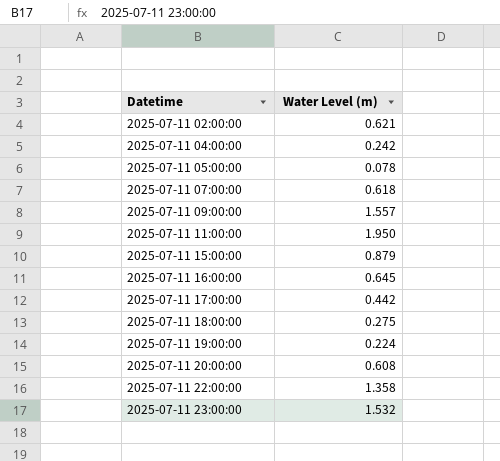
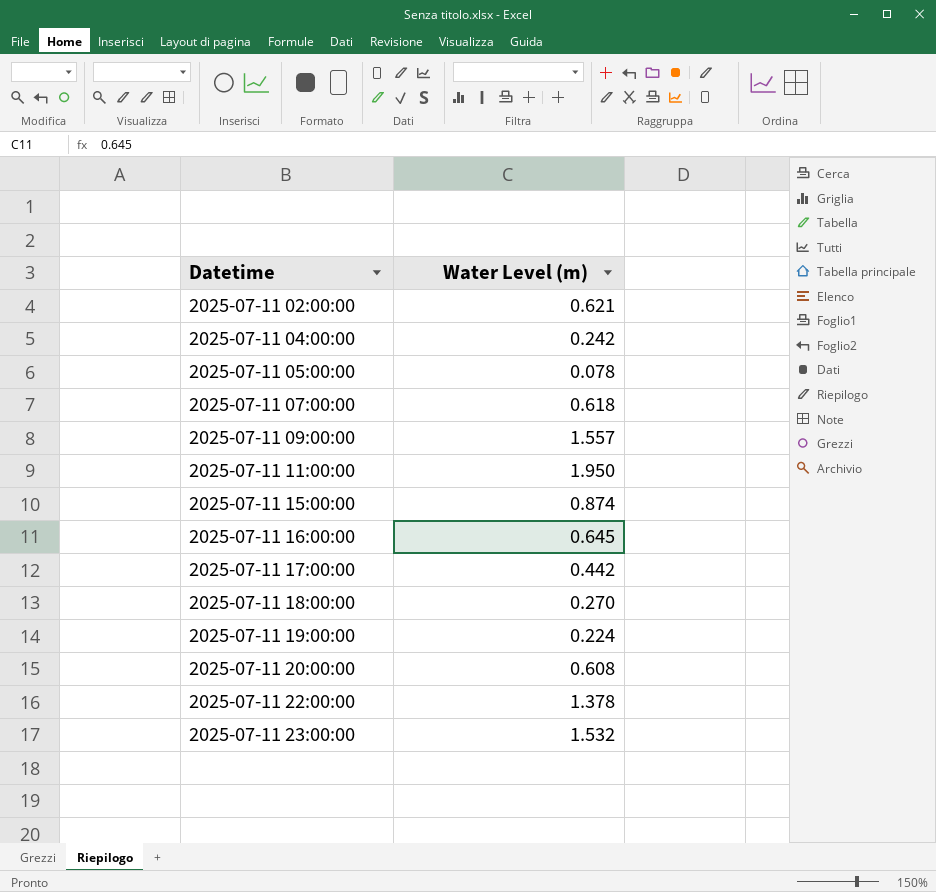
2025-07-11 15:00:00 | Water Level (m): 0.879 -> 0.874
2025-07-11 18:00:00 | Water Level (m): 0.275 -> 0.270
2025-07-11 22:00:00 | Water Level (m): 1.358 -> 1.378

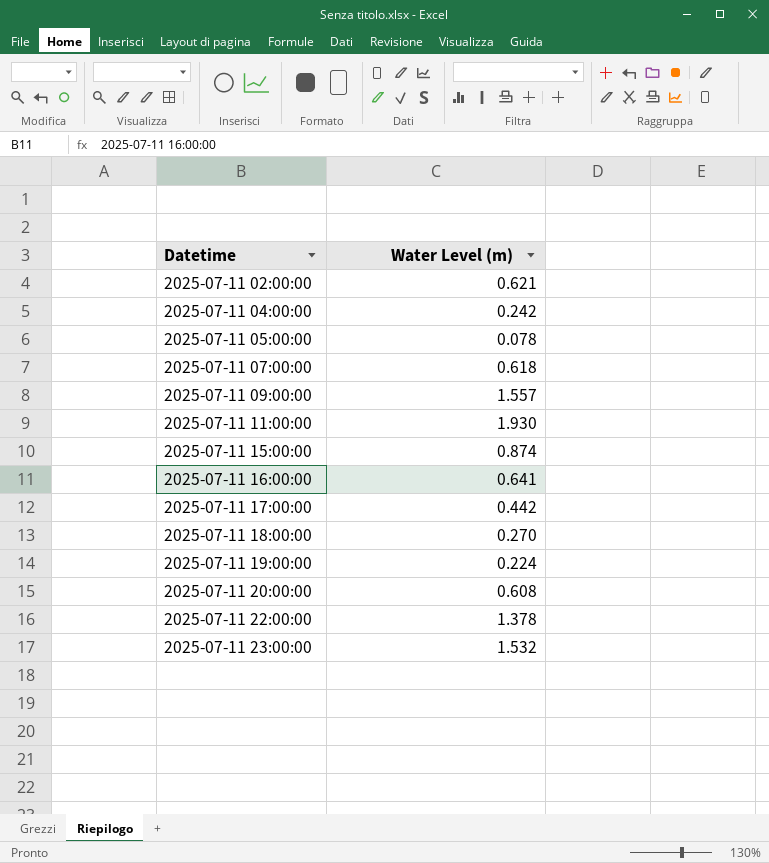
2025-07-11 11:00:00 | Water Level (m): 1.950 -> 1.930
2025-07-11 16:00:00 | Water Level (m): 0.645 -> 0.641

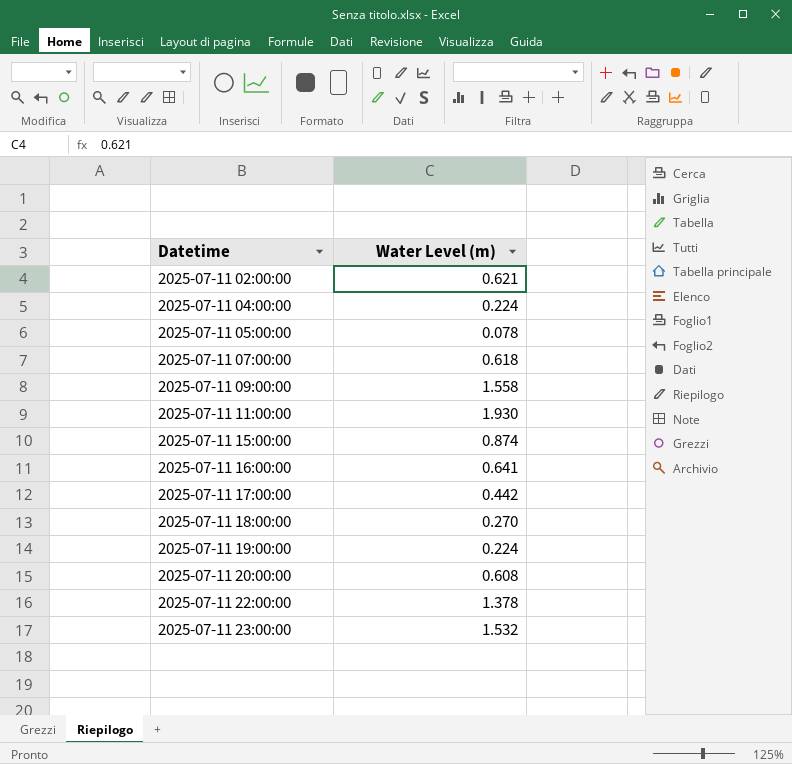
2025-07-11 04:00:00 | Water Level (m): 0.242 -> 0.224
2025-07-11 09:00:00 | Water Level (m): 1.557 -> 1.558

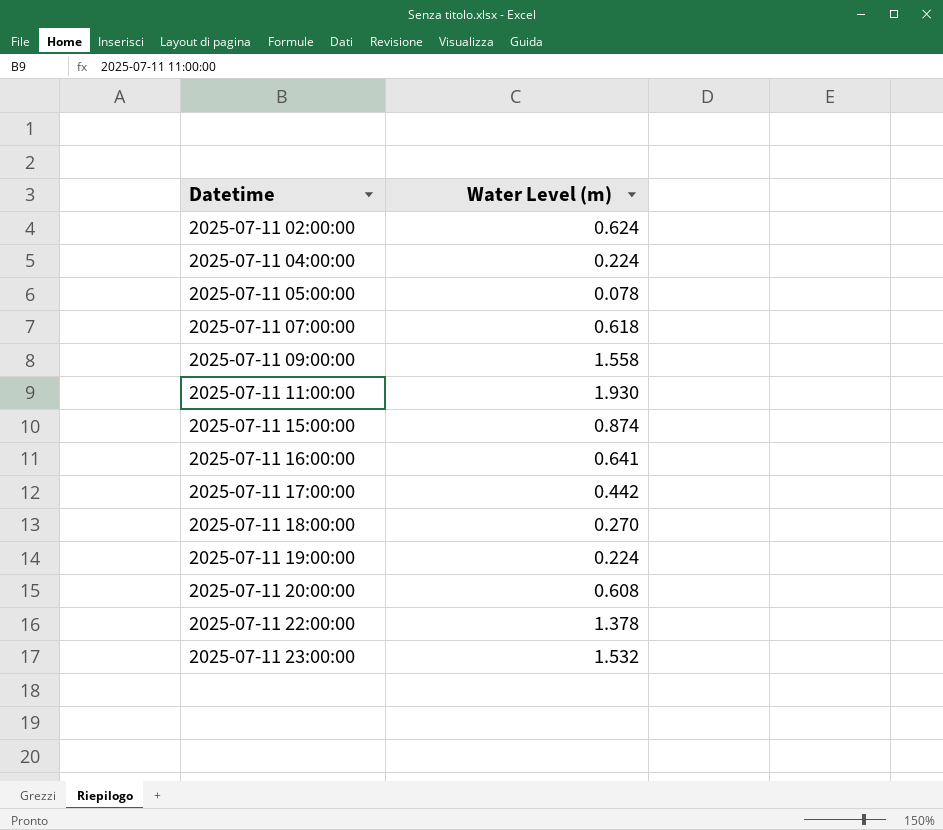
2025-07-11 02:00:00 | Water Level (m): 0.621 -> 0.624

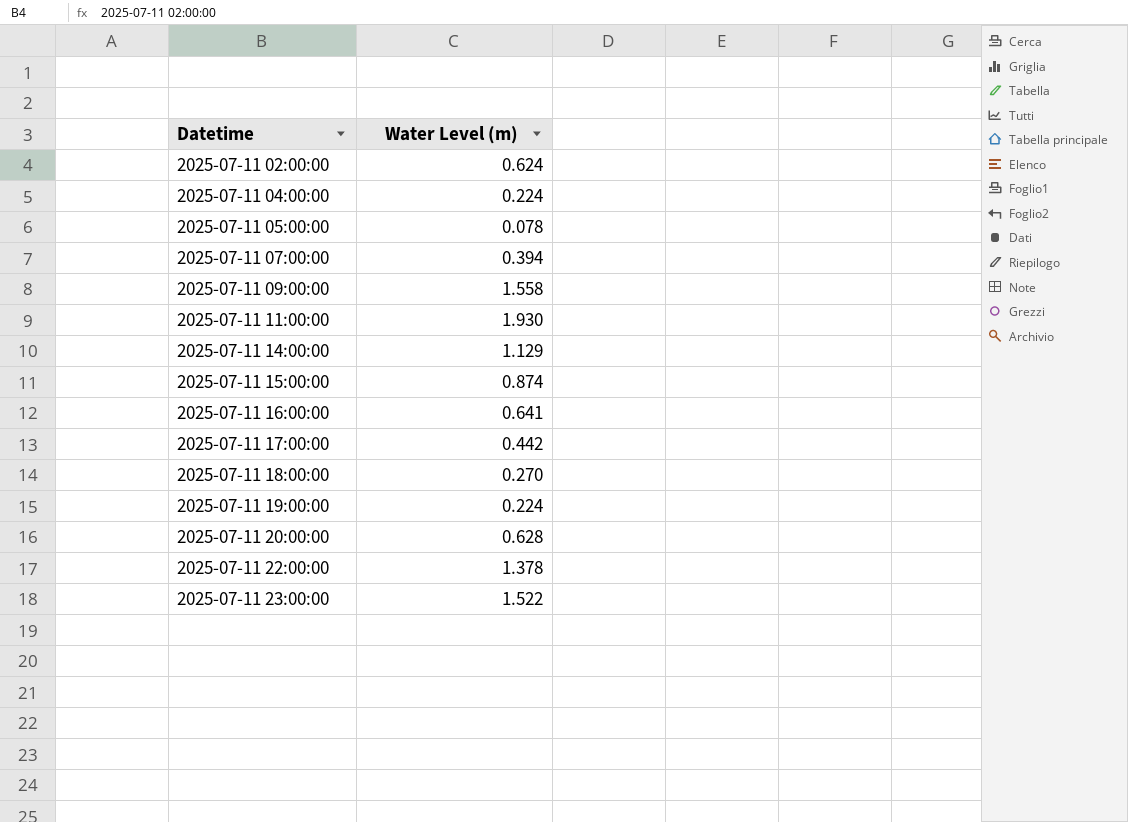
2025-07-11 07:00:00 | Water Level (m): 0.618 -> 0.394
row 2025-07-11 14:00:00: none -> 1.129
2025-07-11 20:00:00 | Water Level (m): 0.608 -> 0.628
2025-07-11 23:00:00 | Water Level (m): 1.532 -> 1.522

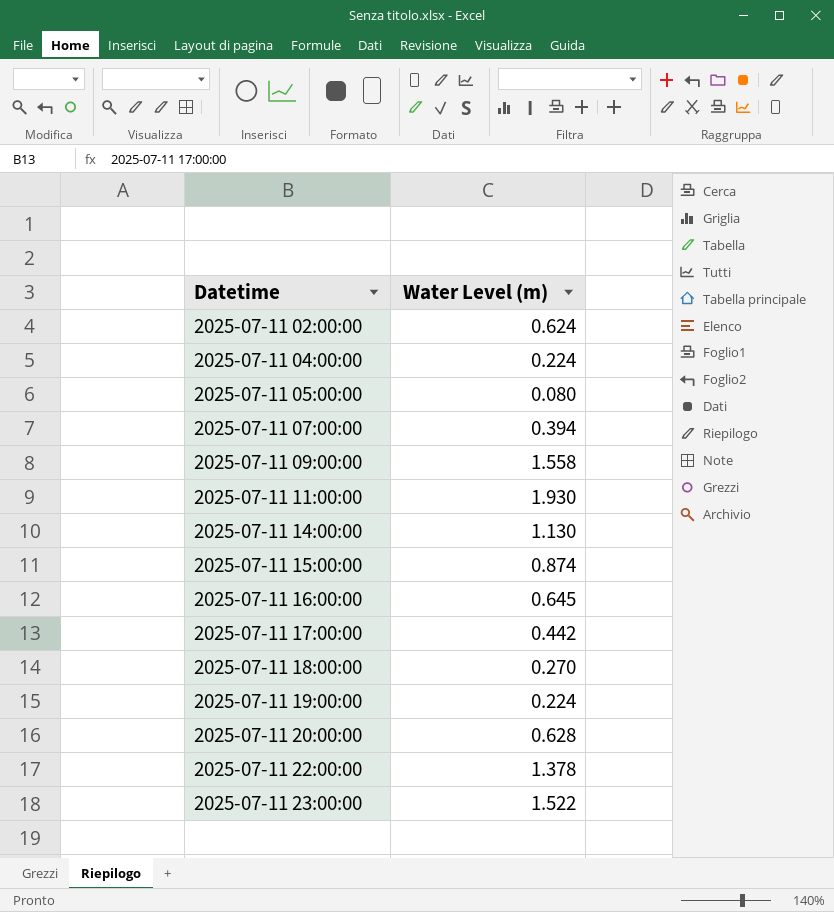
2025-07-11 05:00:00 | Water Level (m): 0.078 -> 0.080
2025-07-11 14:00:00 | Water Level (m): 1.129 -> 1.130
2025-07-11 16:00:00 | Water Level (m): 0.641 -> 0.645

